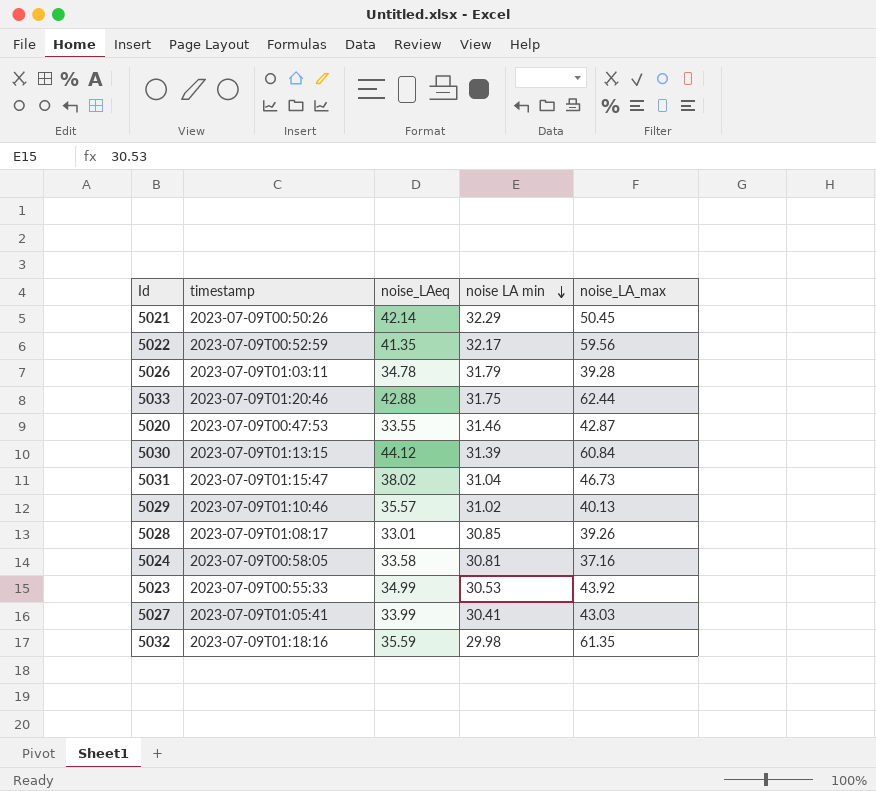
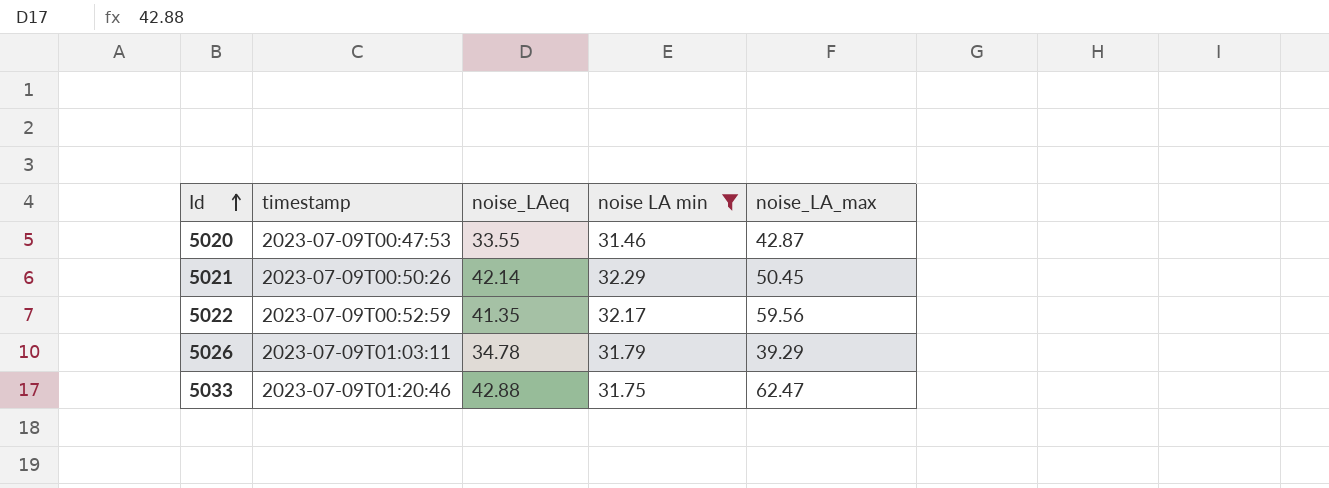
filter: none -> noise LA min >= 31.46
row order: noise LA min descending -> Id ascending
5026 | noise_LA_max: 39.28 -> 39.29
5033 | noise_LA_max: 62.44 -> 62.47

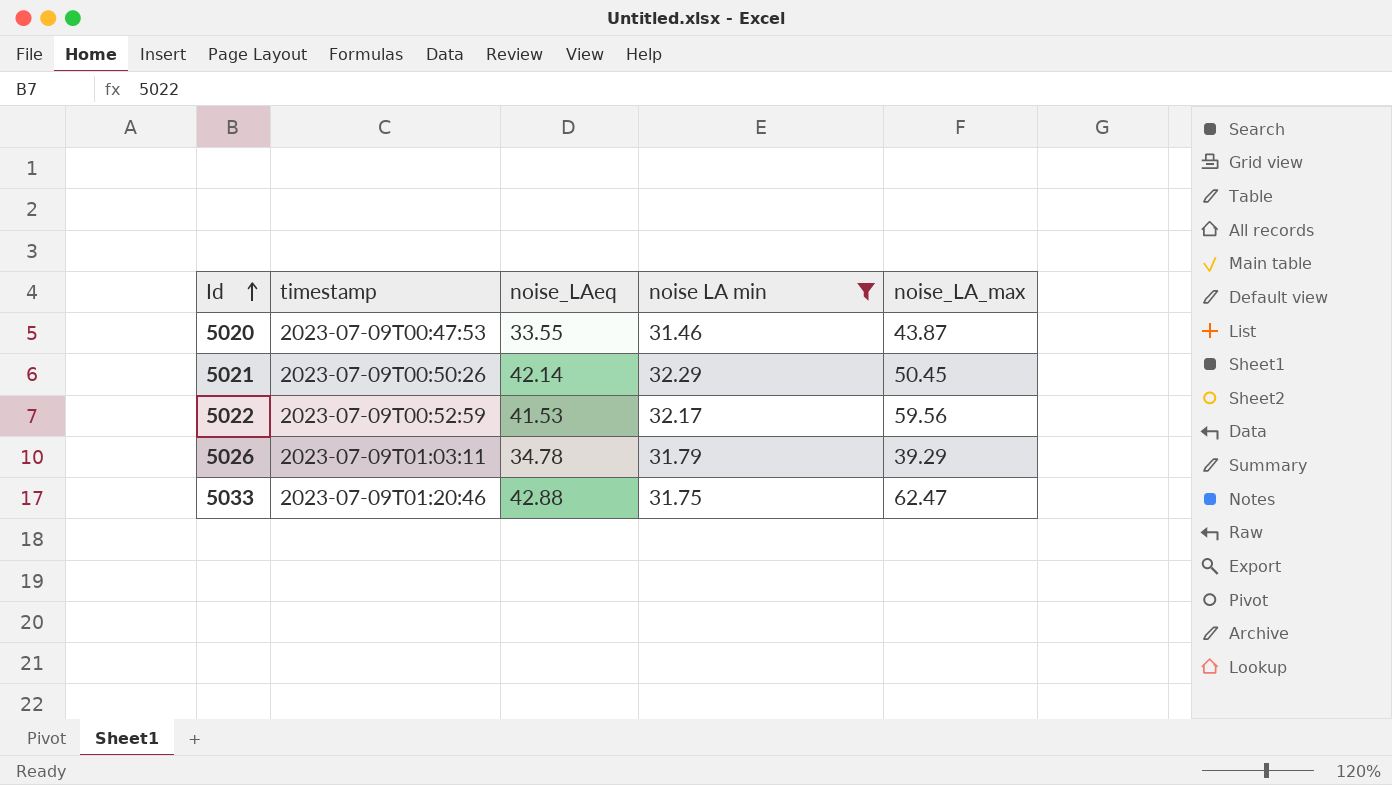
5020 | noise_LA_max: 42.87 -> 43.87
5022 | noise_LAeq: 41.35 -> 41.53

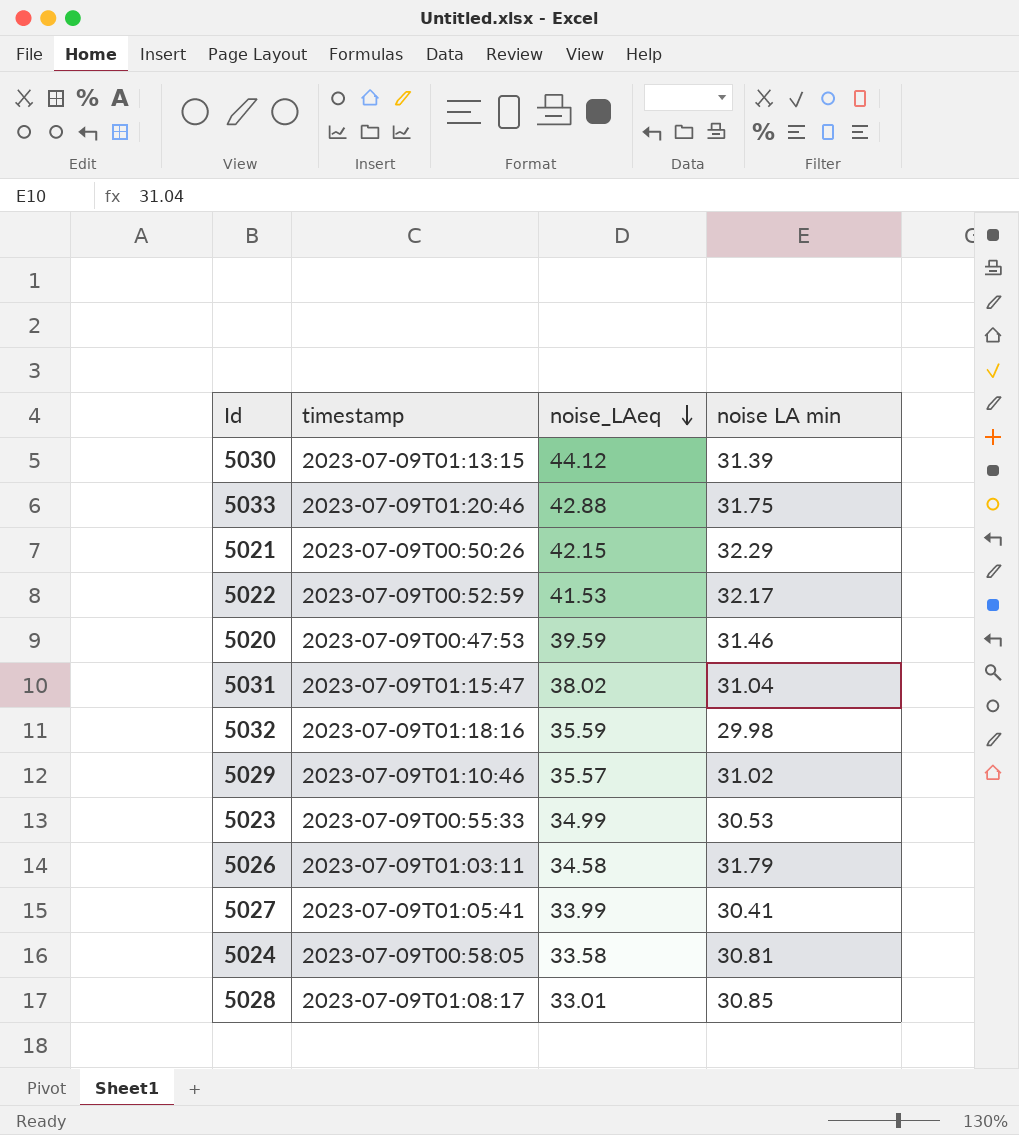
filter: noise LA min >= 31.46 -> none
row order: Id ascending -> noise_LAeq descending
column noise_LA_max | position: 5 -> none
5021 | noise_LAeq: 42.14 -> 42.15
5020 | noise_LAeq: 33.55 -> 39.59
5026 | noise_LAeq: 34.78 -> 34.58

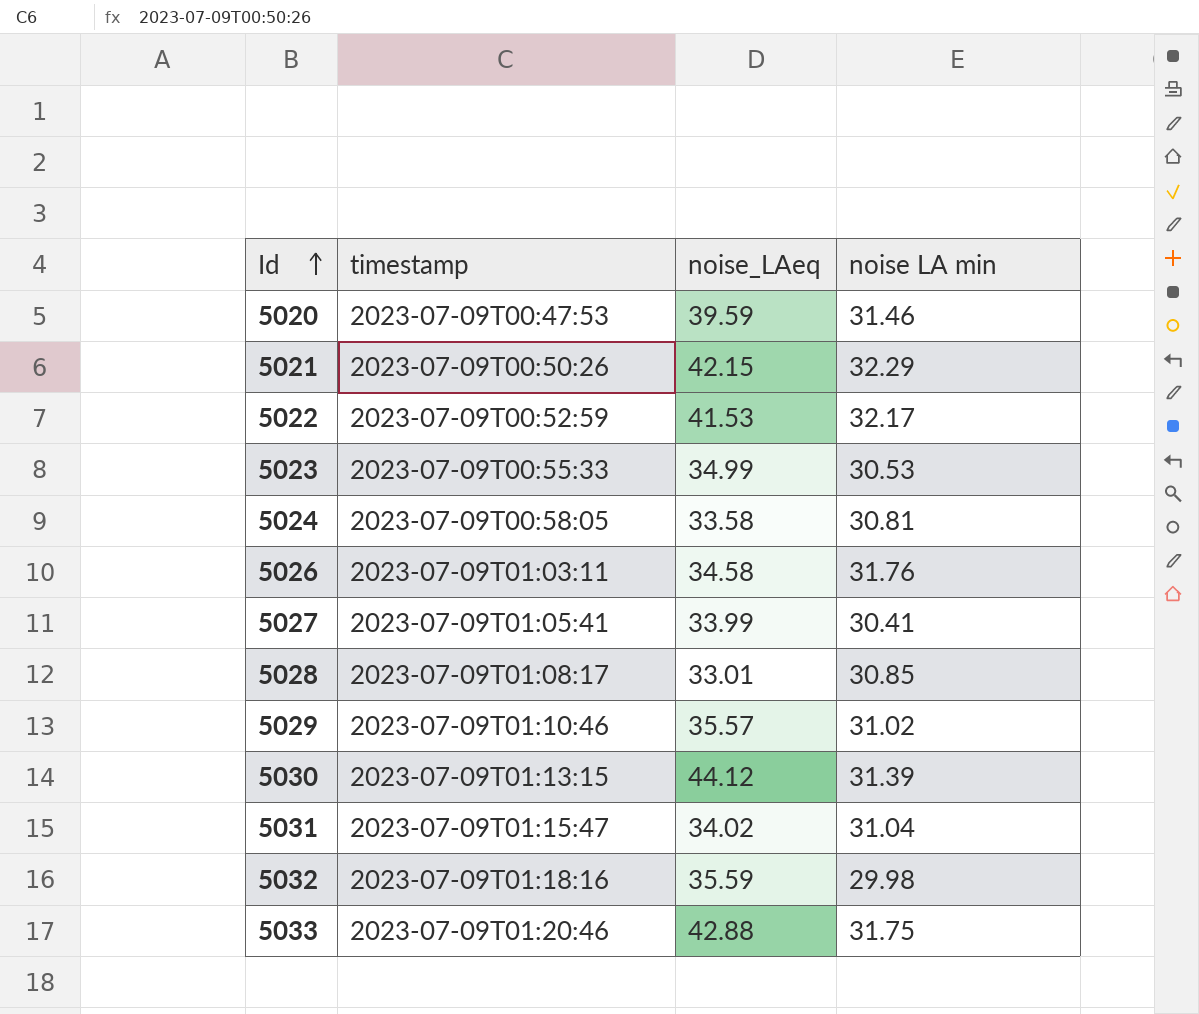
row order: noise_LAeq descending -> Id ascending
5026 | noise LA min: 31.79 -> 31.76
5031 | noise_LAeq: 38.02 -> 34.02

